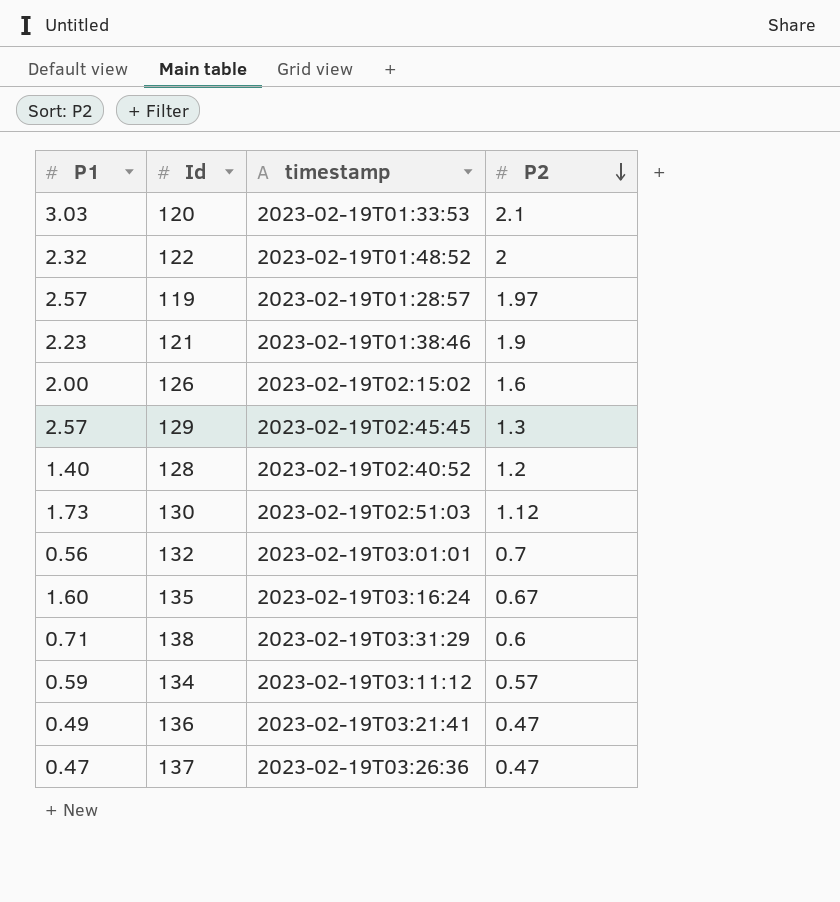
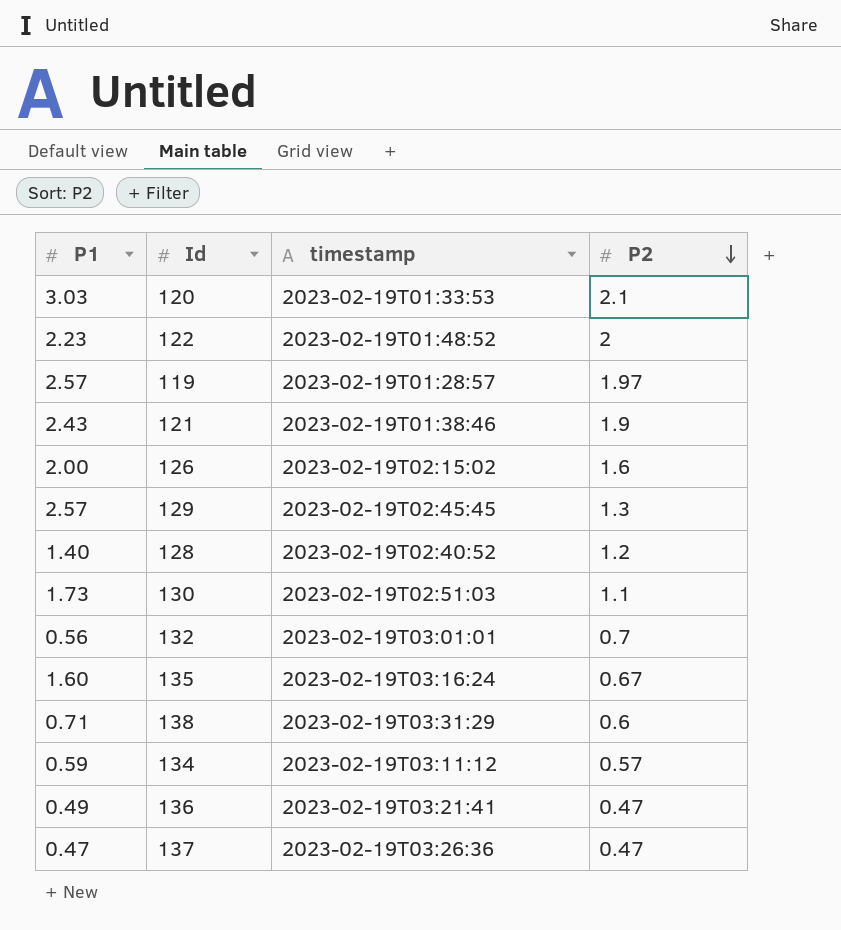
122 | P1: 2.32 -> 2.23
121 | P1: 2.23 -> 2.43
130 | P2: 1.12 -> 1.1

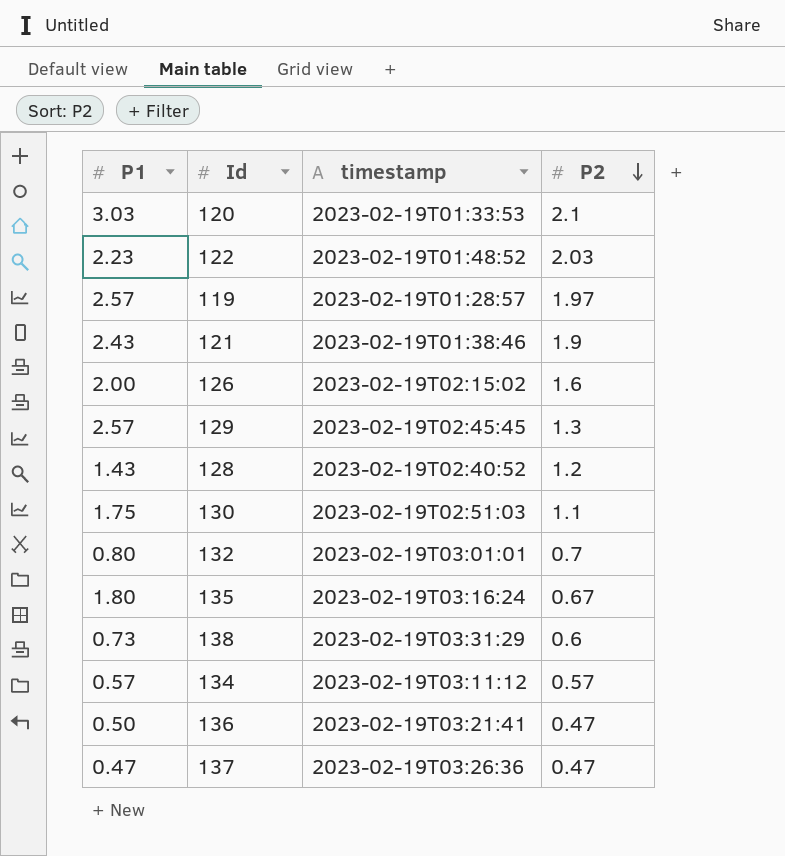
122 | P2: 2 -> 2.03
128 | P1: 1.40 -> 1.43
130 | P1: 1.73 -> 1.75
132 | P1: 0.56 -> 0.80
135 | P1: 1.60 -> 1.80
138 | P1: 0.71 -> 0.73
134 | P1: 0.59 -> 0.57
136 | P1: 0.49 -> 0.50

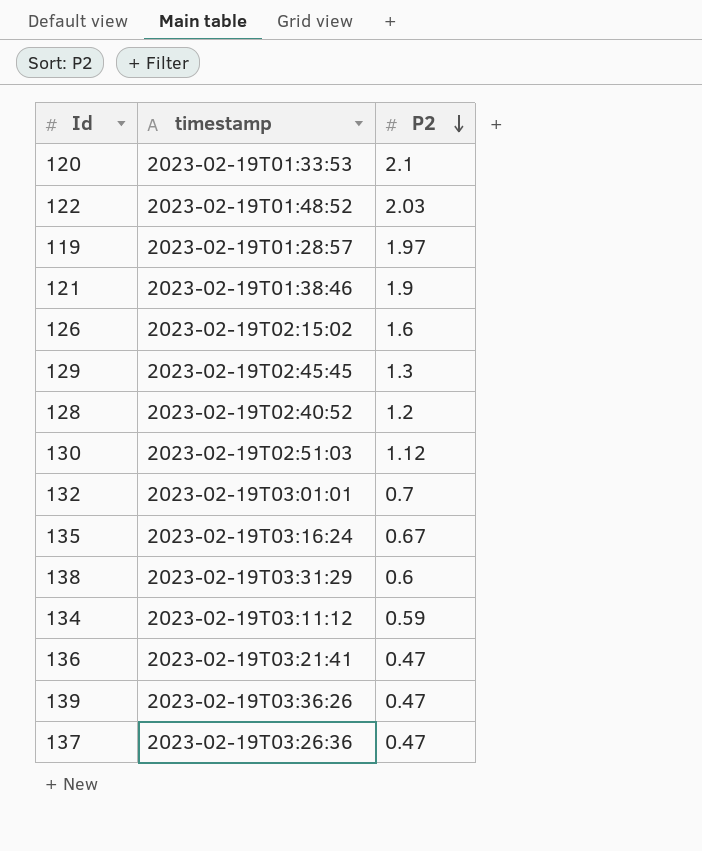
column P1 | position: 1 -> none
130 | P2: 1.1 -> 1.12
134 | P2: 0.57 -> 0.59
row 139: none -> 2023-02-19T03:36:26 | 0.47

